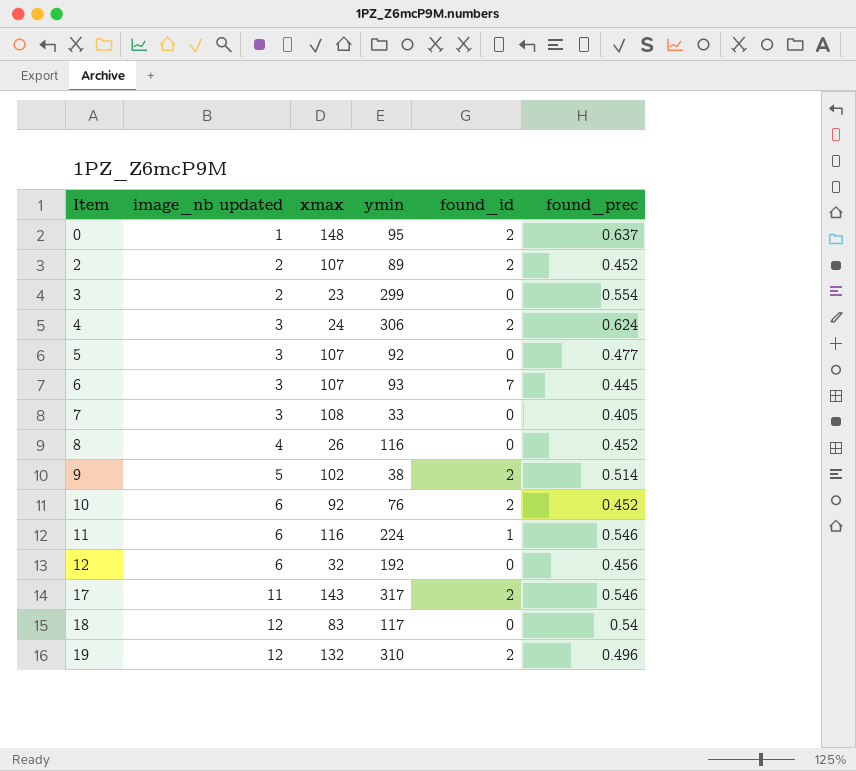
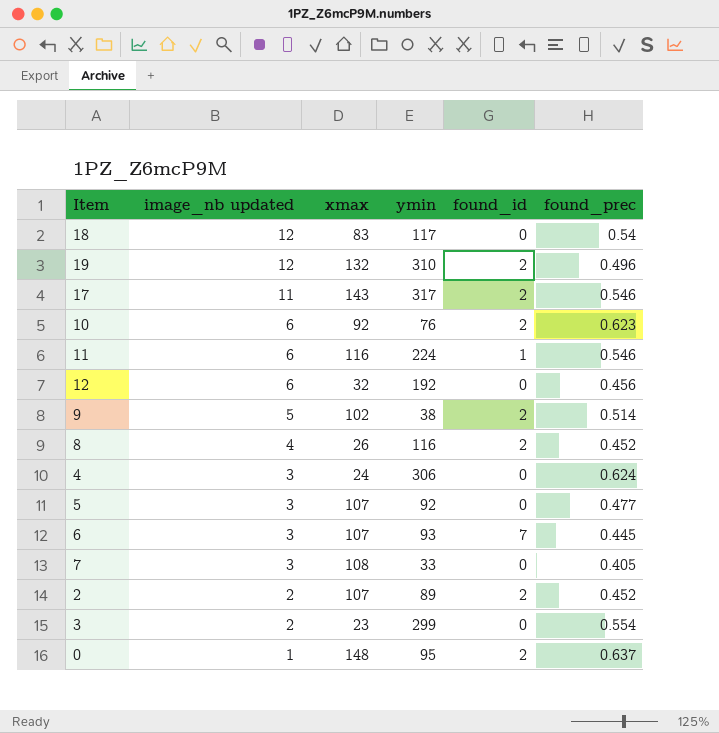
row order: Item ascending -> image_nb updated descending
10 | found_prec: 0.452 -> 0.623
8 | found_id: 0 -> 2
4 | found_id: 2 -> 0

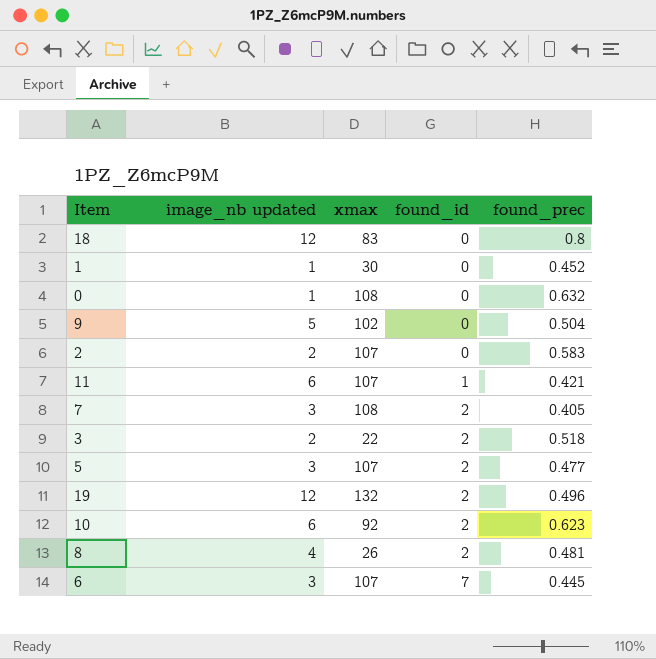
row order: image_nb updated descending -> found_id ascending
column ymin | position: 4 -> none
row 17: 11 | 143 | 317 | 2 | 0.546 -> none
row 12: 6 | 32 | 192 | 0 | 0.456 -> none
row 4: 3 | 24 | 306 | 0 | 0.624 -> none
18 | found_prec: 0.54 -> 0.8
row 1: none -> 1 | 30 | 0 | 0.452
0 | xmax: 148 -> 108
0 | found_id: 2 -> 0
0 | found_prec: 0.637 -> 0.632
9 | found_id: 2 -> 0
9 | found_prec: 0.514 -> 0.504
2 | found_id: 2 -> 0
2 | found_prec: 0.452 -> 0.583
11 | xmax: 116 -> 107
11 | found_prec: 0.546 -> 0.421
7 | found_id: 0 -> 2
3 | xmax: 23 -> 22
3 | found_id: 0 -> 2
3 | found_prec: 0.554 -> 0.518
5 | found_id: 0 -> 2
8 | found_prec: 0.452 -> 0.481

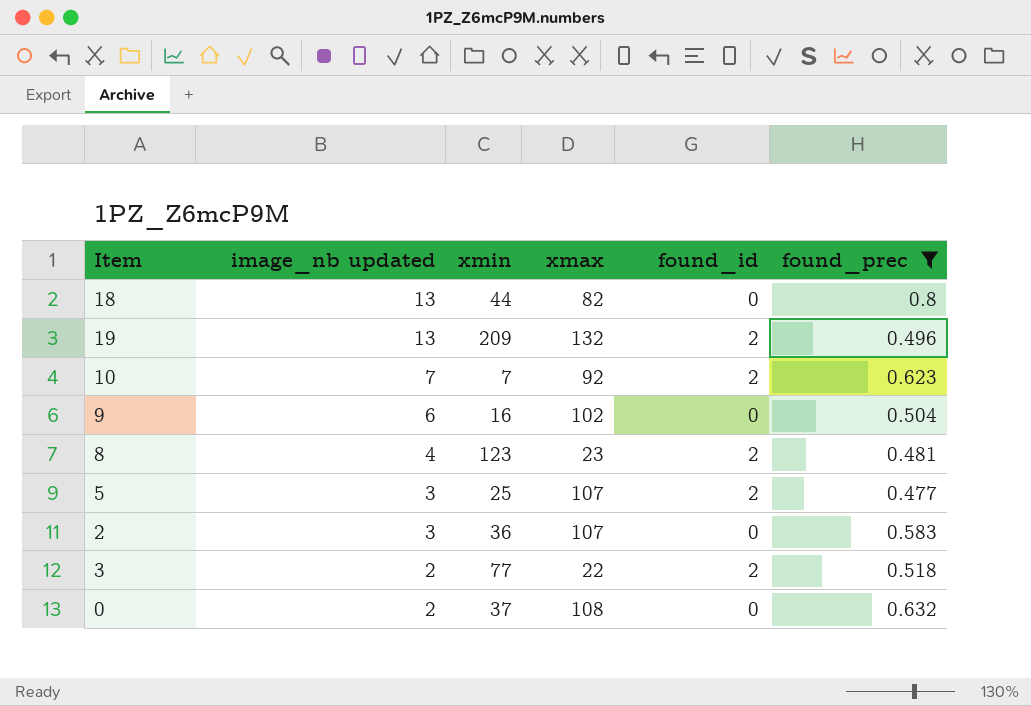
filter: none -> found_prec >= 0.477
row order: found_id ascending -> image_nb updated descending
column xmin | position: none -> 3
18 | image_nb updated: 12 -> 13
18 | xmax: 83 -> 82
19 | image_nb updated: 12 -> 13
10 | image_nb updated: 6 -> 7
9 | image_nb updated: 5 -> 6
8 | xmax: 26 -> 23
2 | image_nb updated: 2 -> 3
0 | image_nb updated: 1 -> 2

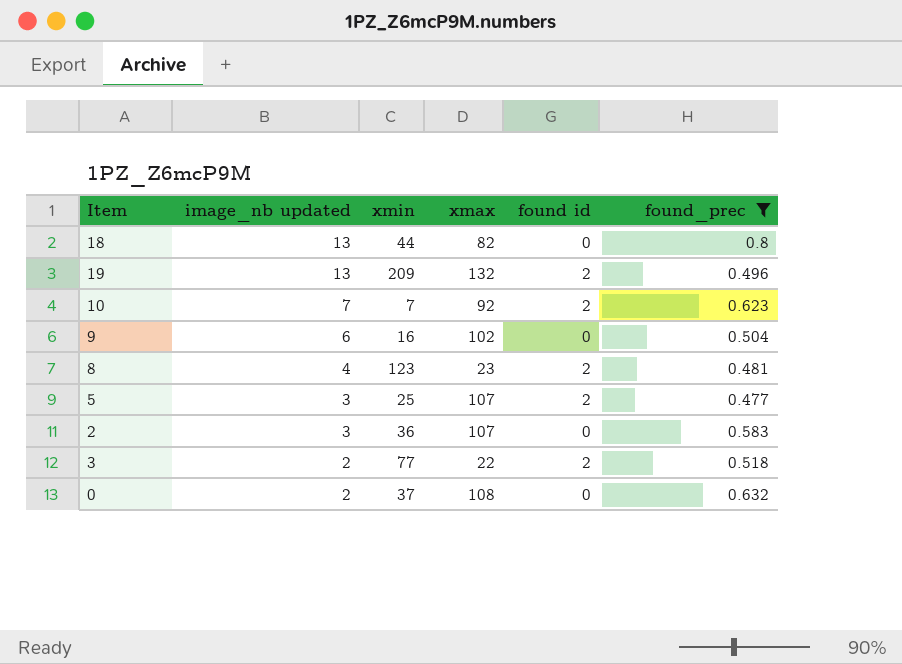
column name: found_id -> found id

